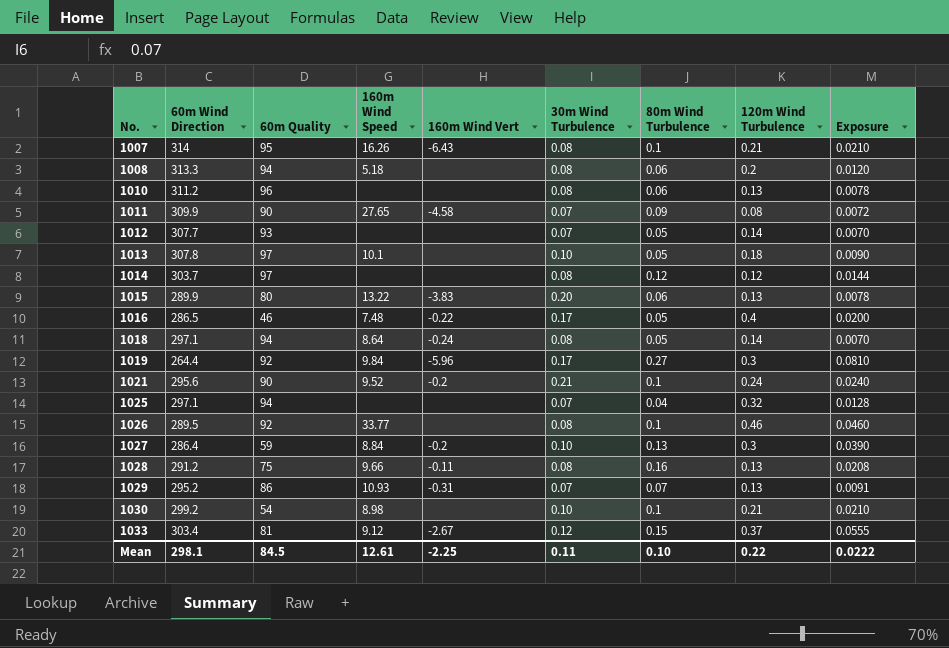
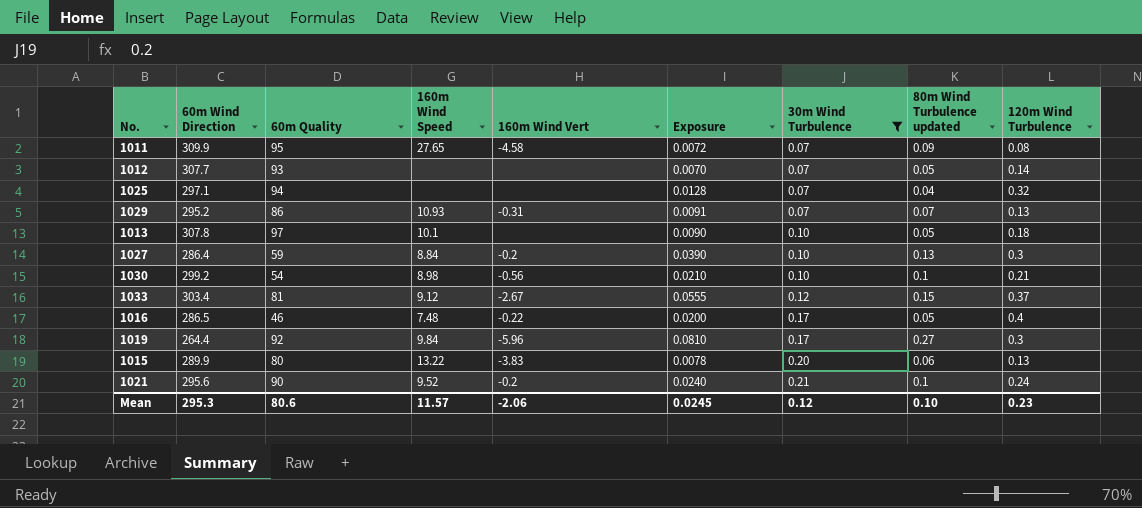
filter: none -> 30m Wind Turbulence != 0.08
row order: No. ascending -> 30m Wind Turbulence ascending
column Exposure | position: 9 -> 6
column name: 80m Wind Turbulence -> 80m Wind Turbulence updated
1011 | 60m Quality: 90 -> 95
1030 | 160m Wind Vert: none -> -0.56
Mean | 60m Wind Direction: 298.1 -> 295.3
Mean | 60m Quality: 84.5 -> 80.6
Mean | 160m Wind Speed: 12.61 -> 11.57
Mean | 160m Wind Vert: -2.25 -> -2.06
Mean | Exposure: 0.0222 -> 0.0245
Mean | 30m Wind Turbulence: 0.11 -> 0.12
Mean | 120m Wind Turbulence: 0.22 -> 0.23

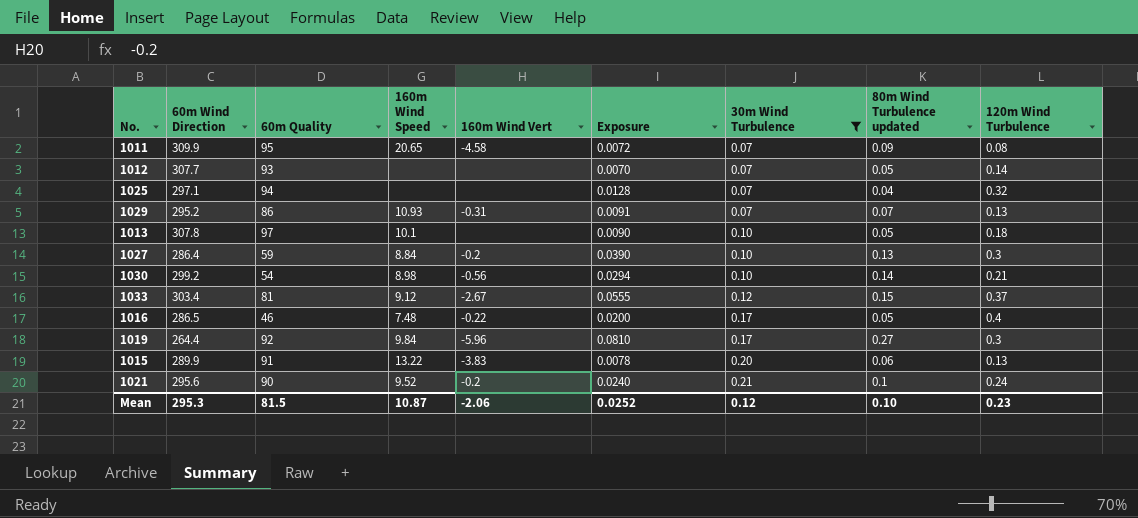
1011 | 160m Wind Speed: 27.65 -> 20.65
1030 | Exposure: 0.0210 -> 0.0294
1030 | 80m Wind Turbulence updated: 0.1 -> 0.14
1015 | 60m Quality: 80 -> 91
Mean | 60m Quality: 80.6 -> 81.5
Mean | 160m Wind Speed: 11.57 -> 10.87
Mean | Exposure: 0.0245 -> 0.0252

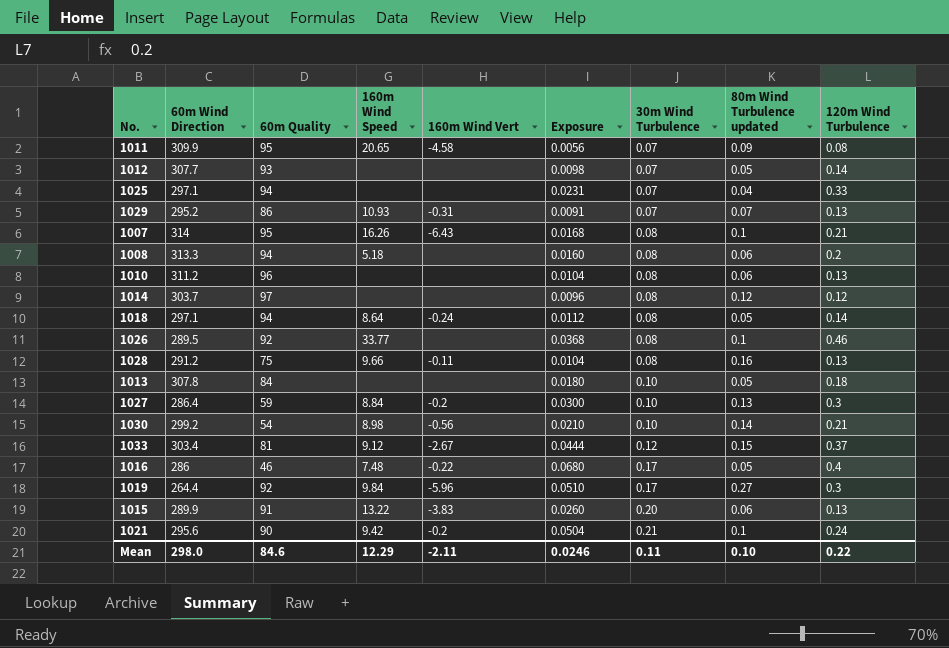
filter: 30m Wind Turbulence != 0.08 -> none
column Exposure | formula: [80m Wind Turbulence updated] * [120m Wind Turbulence] -> [30m Wind Turbulence] * [120m Wind Turbulence]
1025 | 120m Wind Turbulence: 0.32 -> 0.33
1013 | 60m Quality: 97 -> 84
1013 | 160m Wind Speed: 10.1 -> none
1016 | 60m Wind Direction: 286.5 -> 286
1021 | 160m Wind Speed: 9.52 -> 9.42
Mean | 60m Wind Direction: 295.3 -> 298.0
Mean | 60m Quality: 81.5 -> 84.6
Mean | 160m Wind Speed: 10.87 -> 12.29
Mean | 160m Wind Vert: -2.06 -> -2.11
Mean | Exposure: 0.0252 -> 0.0246
Mean | 30m Wind Turbulence: 0.12 -> 0.11
Mean | 120m Wind Turbulence: 0.23 -> 0.22

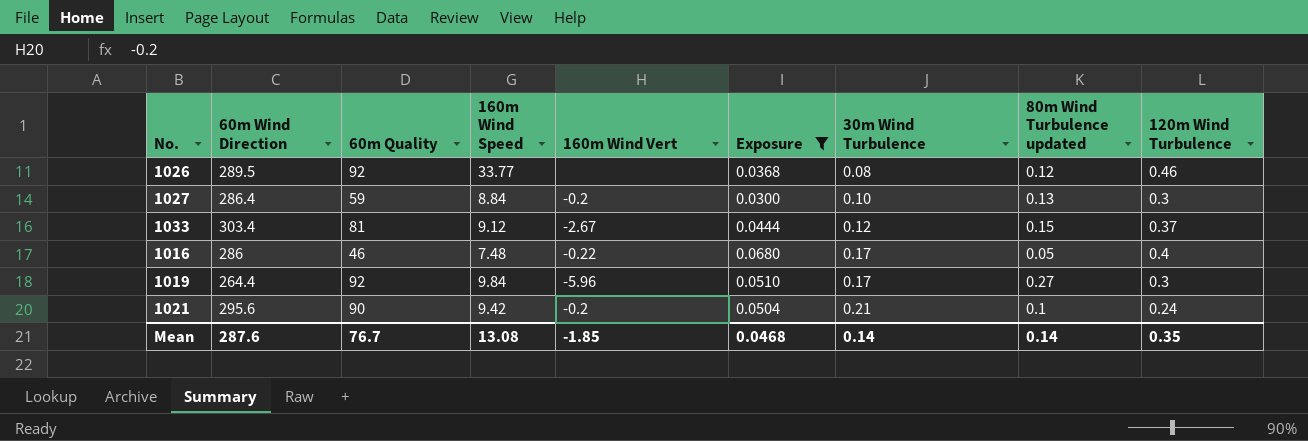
filter: none -> Exposure >= 0.0300
1026 | 80m Wind Turbulence updated: 0.1 -> 0.12
Mean | 60m Wind Direction: 298.0 -> 287.6
Mean | 60m Quality: 84.6 -> 76.7
Mean | 160m Wind Speed: 12.29 -> 13.08
Mean | 160m Wind Vert: -2.11 -> -1.85
Mean | Exposure: 0.0246 -> 0.0468
Mean | 30m Wind Turbulence: 0.11 -> 0.14
Mean | 80m Wind Turbulence updated: 0.10 -> 0.14
Mean | 120m Wind Turbulence: 0.22 -> 0.35

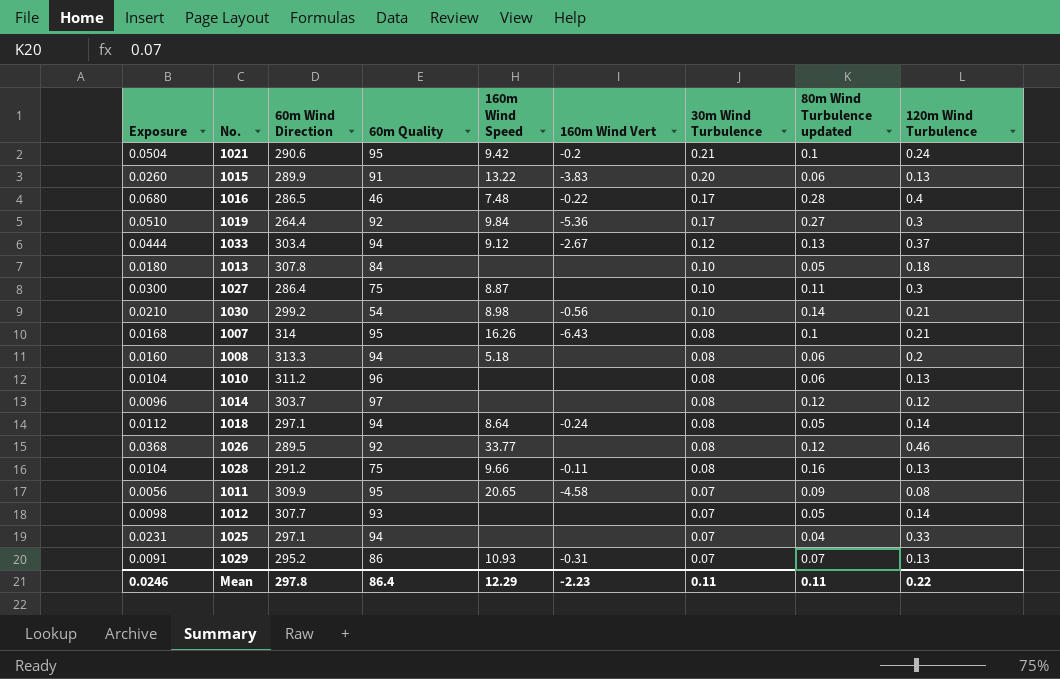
filter: Exposure >= 0.0300 -> none
row order: 30m Wind Turbulence ascending -> 30m Wind Turbulence descending
column Exposure | position: 6 -> 1
1021 | 60m Wind Direction: 295.6 -> 290.6
1021 | 60m Quality: 90 -> 95
1016 | 60m Wind Direction: 286 -> 286.5
1016 | 80m Wind Turbulence updated: 0.05 -> 0.28
1019 | 160m Wind Vert: -5.96 -> -5.36
1033 | 60m Quality: 81 -> 94
1033 | 80m Wind Turbulence updated: 0.15 -> 0.13
1027 | 60m Quality: 59 -> 75
1027 | 160m Wind Speed: 8.84 -> 8.87
1027 | 160m Wind Vert: -0.2 -> none
1027 | 80m Wind Turbulence updated: 0.13 -> 0.11
Mean | Exposure: 0.0468 -> 0.0246
Mean | 60m Wind Direction: 287.6 -> 297.8
Mean | 60m Quality: 76.7 -> 86.4
Mean | 160m Wind Speed: 13.08 -> 12.29
Mean | 160m Wind Vert: -1.85 -> -2.23
Mean | 30m Wind Turbulence: 0.14 -> 0.11
Mean | 80m Wind Turbulence updated: 0.14 -> 0.11
Mean | 120m Wind Turbulence: 0.35 -> 0.22

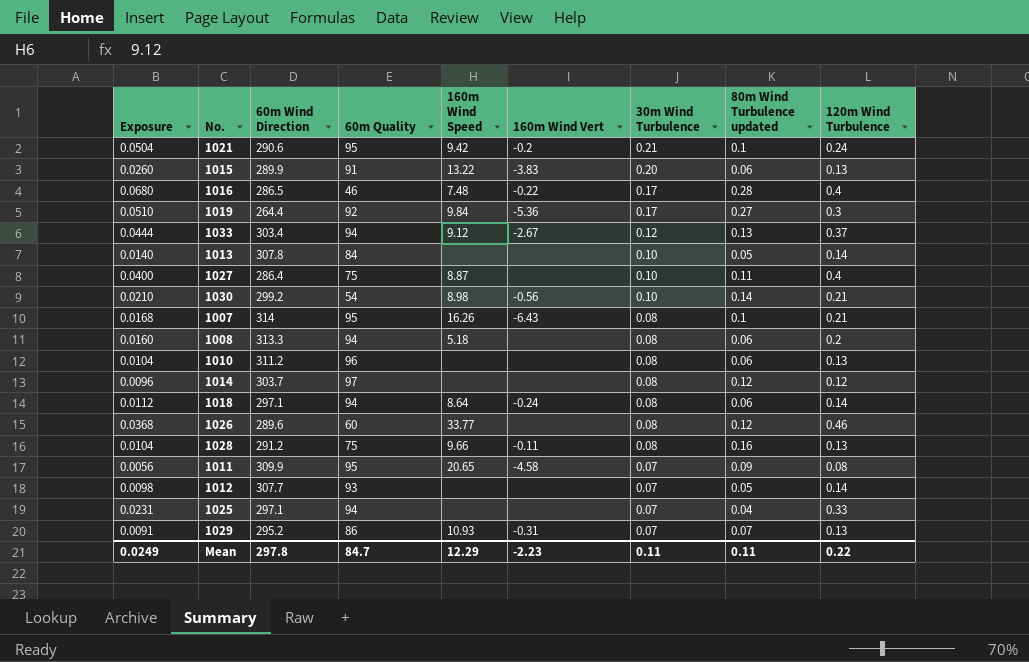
1013 | Exposure: 0.0180 -> 0.0140
1013 | 120m Wind Turbulence: 0.18 -> 0.14
1027 | Exposure: 0.0300 -> 0.0400
1027 | 120m Wind Turbulence: 0.3 -> 0.4
1018 | 80m Wind Turbulence updated: 0.05 -> 0.06
1026 | 60m Wind Direction: 289.5 -> 289.6
1026 | 60m Quality: 92 -> 60
Mean | Exposure: 0.0246 -> 0.0249
Mean | 60m Quality: 86.4 -> 84.7

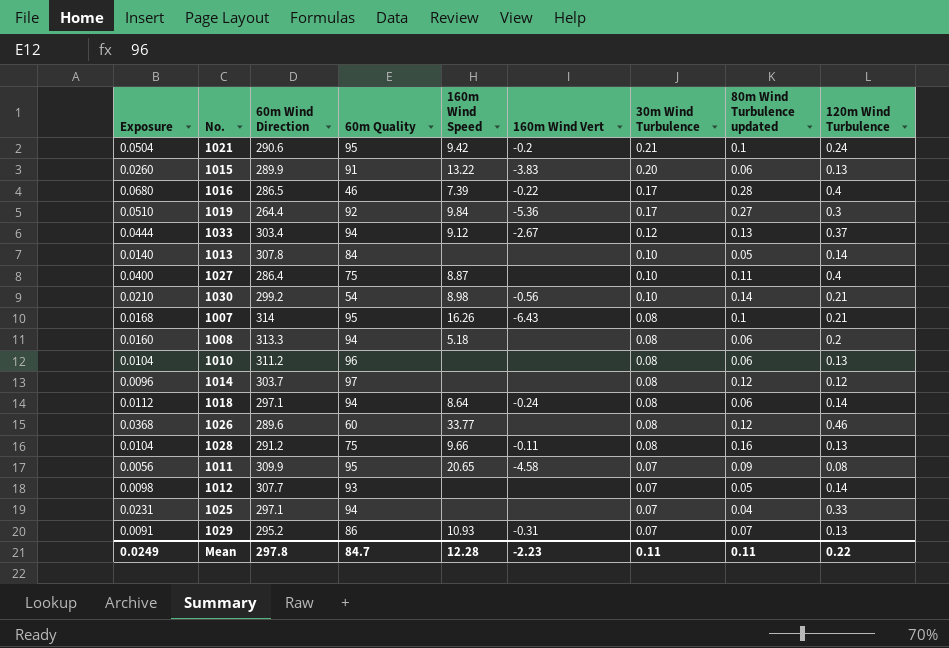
1016 | 160m Wind Speed: 7.48 -> 7.39
Mean | 160m Wind Speed: 12.29 -> 12.28

